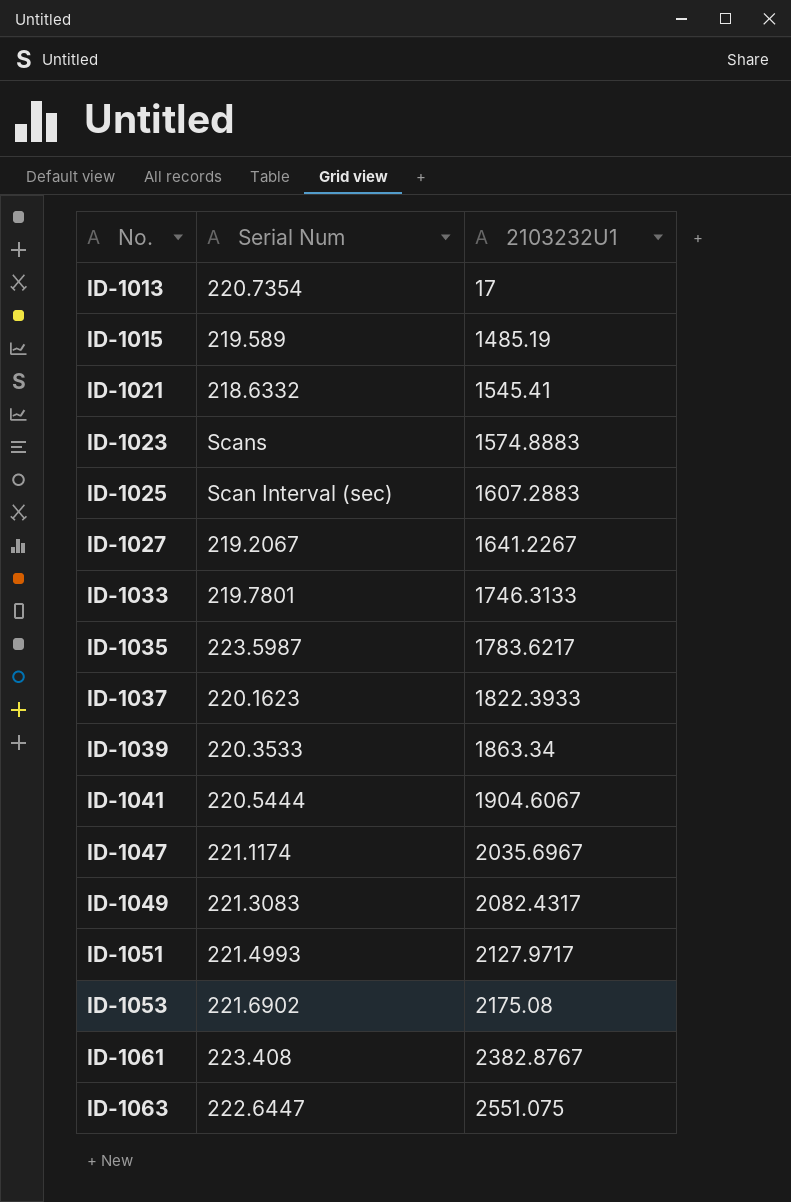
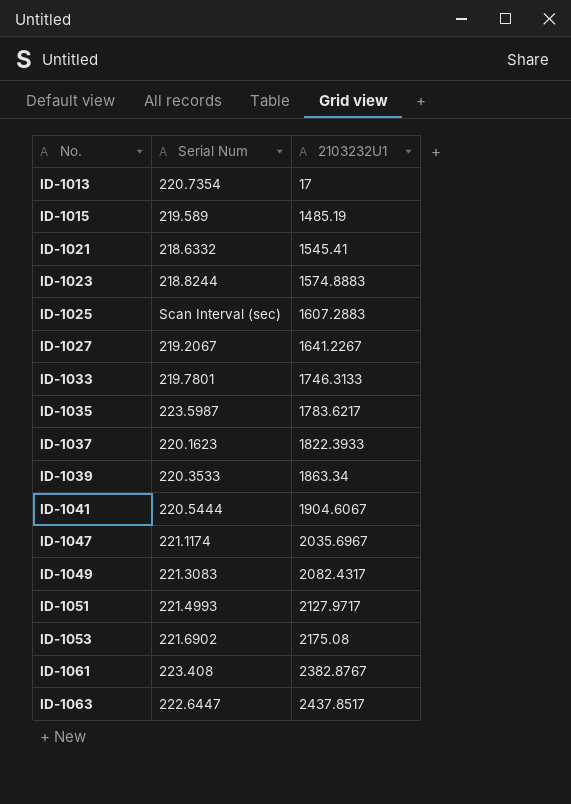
ID-1023 | Serial Num: Scans -> 218.8244
ID-1063 | 2103232U1: 2551.075 -> 2437.8517

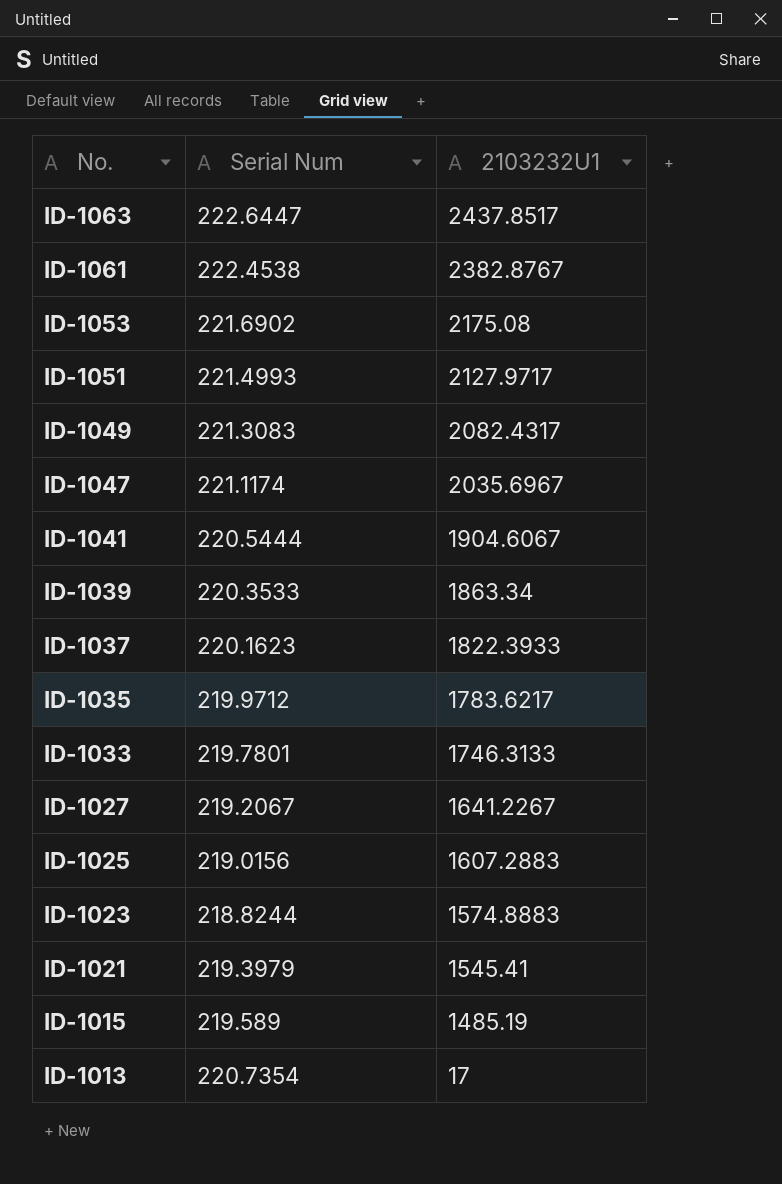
row order: No. ascending -> No. descending
ID-1061 | Serial Num: 223.408 -> 222.4538
ID-1035 | Serial Num: 223.5987 -> 219.9712
ID-1025 | Serial Num: Scan Interval (sec) -> 219.0156
ID-1021 | Serial Num: 218.6332 -> 219.3979

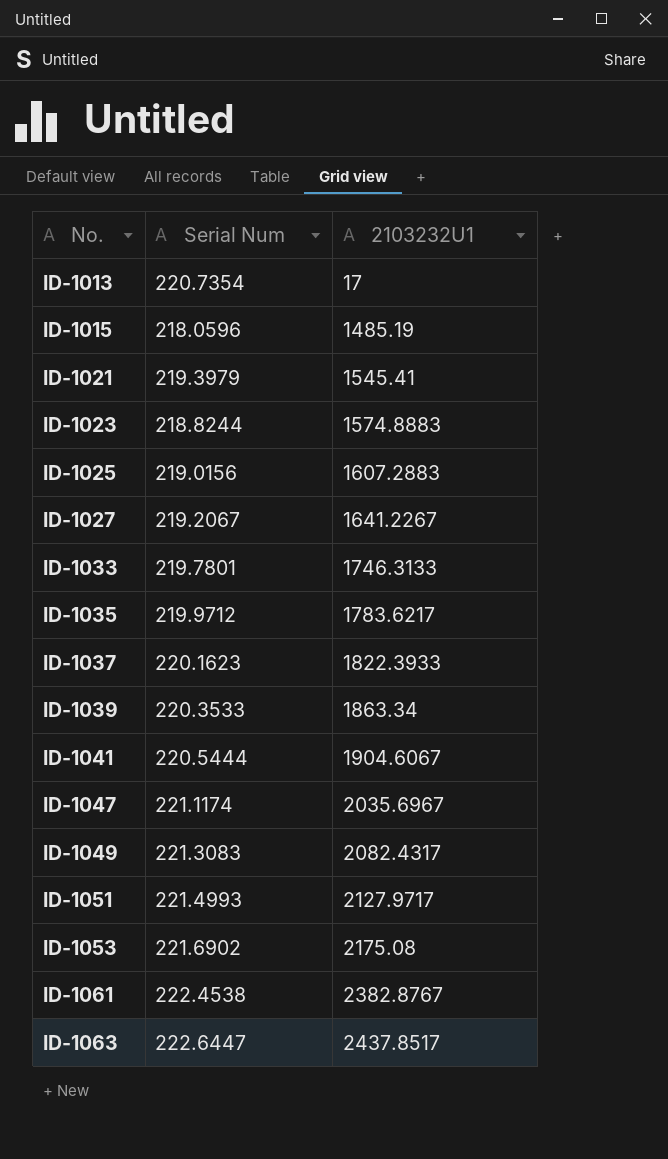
row order: No. descending -> No. ascending
ID-1015 | Serial Num: 219.589 -> 218.0596

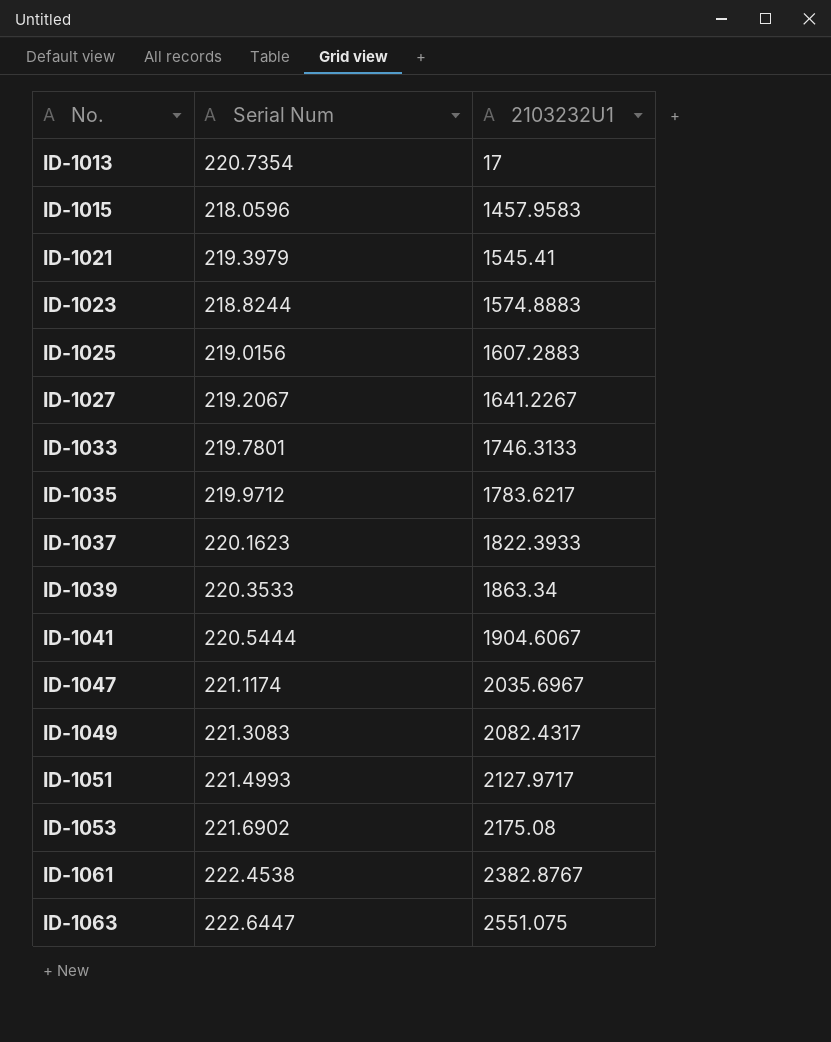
ID-1015 | 2103232U1: 1485.19 -> 1457.9583
ID-1063 | 2103232U1: 2437.8517 -> 2551.075

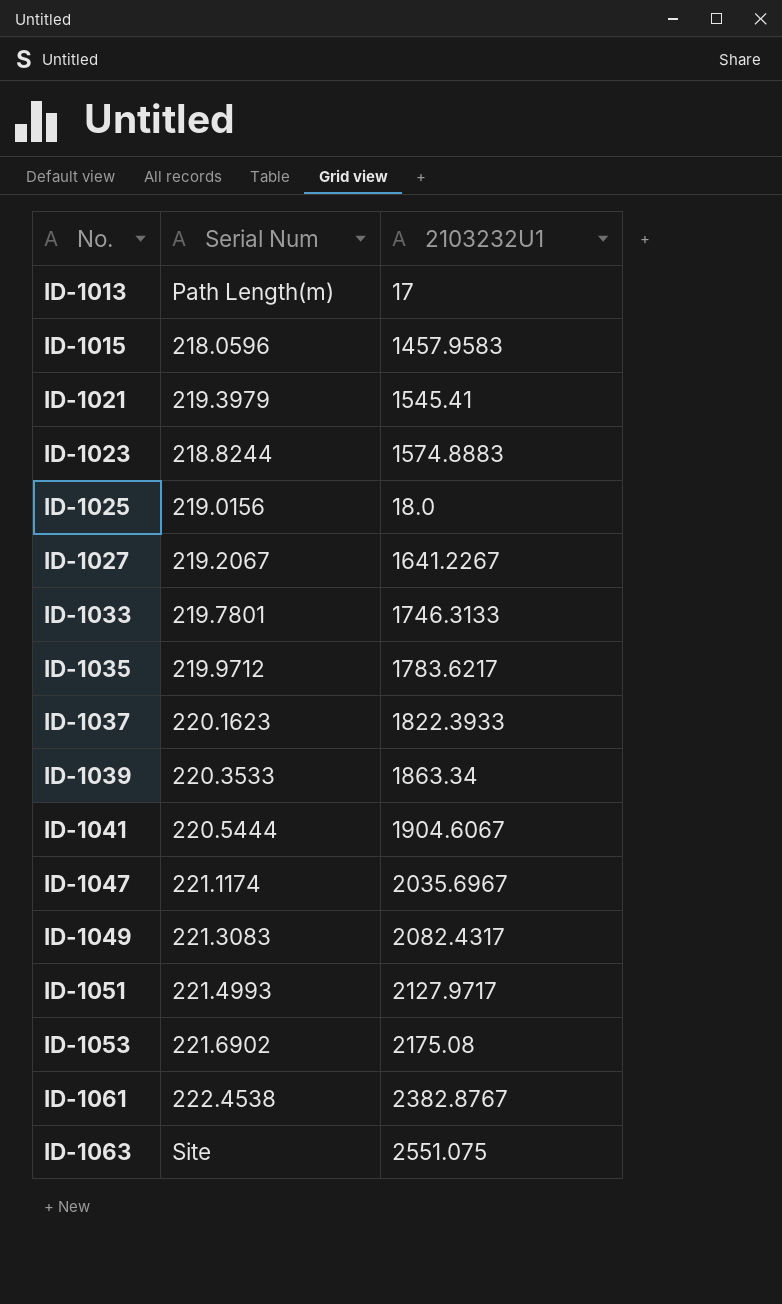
ID-1013 | Serial Num: 220.7354 -> Path Length(m)
ID-1025 | 2103232U1: 1607.2883 -> 18.0
ID-1063 | Serial Num: 222.6447 -> Site

